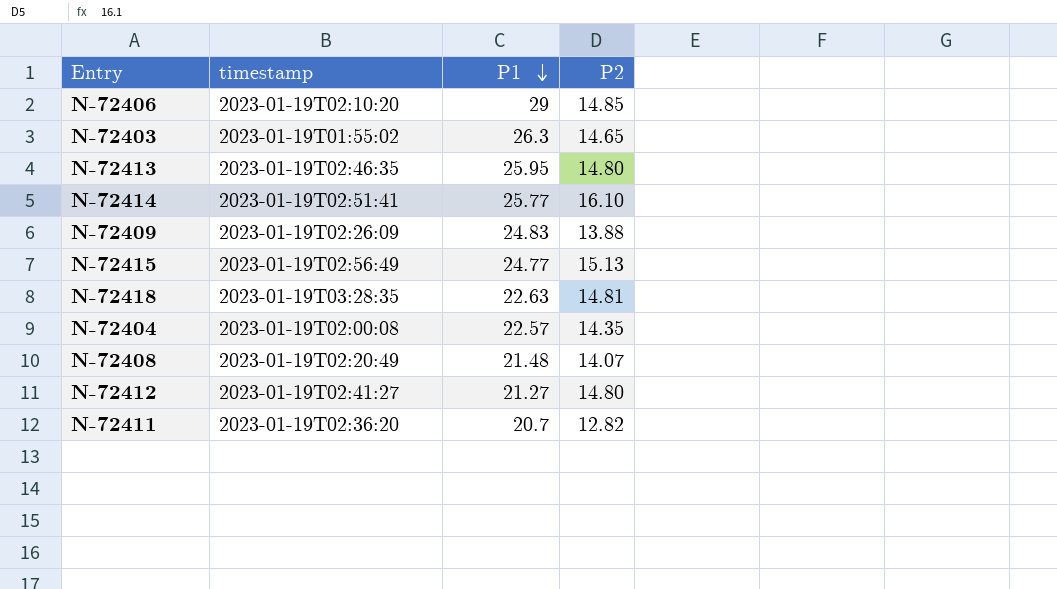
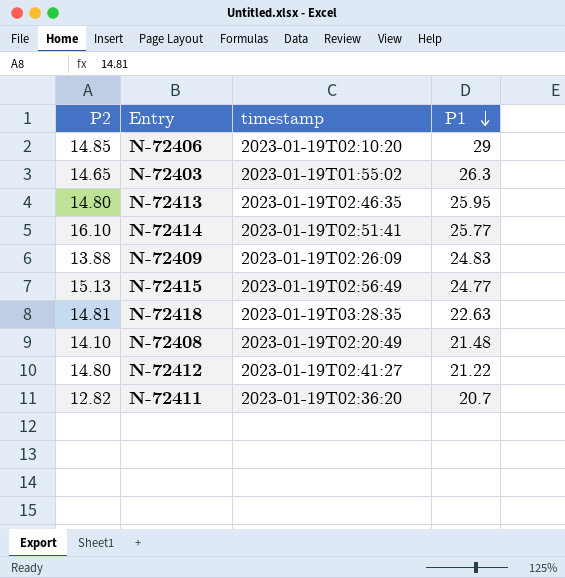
column P2 | position: 4 -> 1
row N-72404: 2023-01-19T02:00:08 | 22.57 | 14.35 -> none
N-72408 | P2: 14.07 -> 14.10
N-72412 | P1: 21.27 -> 21.22

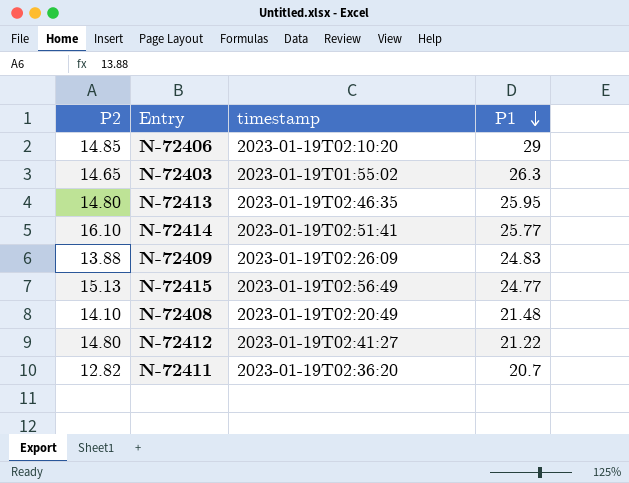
row N-72418: 14.81 | 2023-01-19T03:28:35 | 22.63 -> none

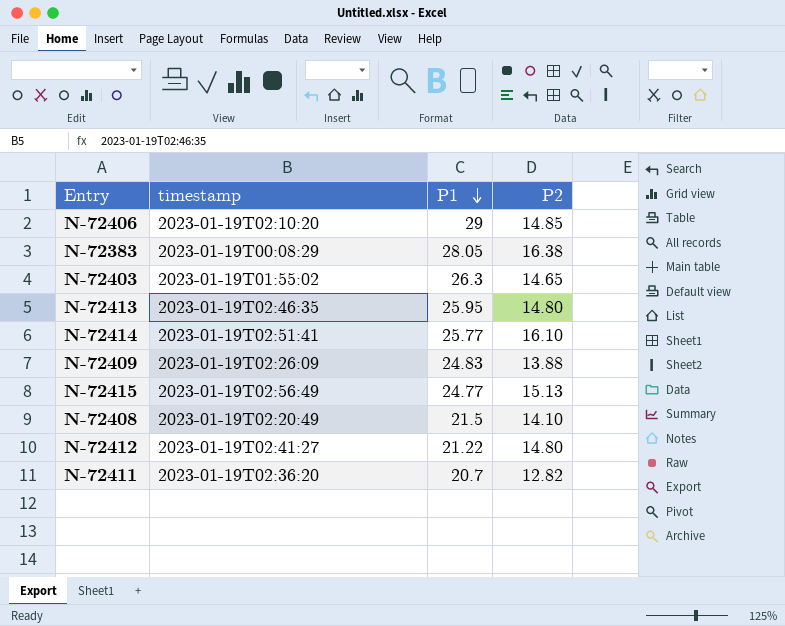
column P2 | position: 1 -> 4
row N-72383: none -> 2023-01-19T00:08:29 | 28.05 | 16.38
N-72408 | P1: 21.48 -> 21.5

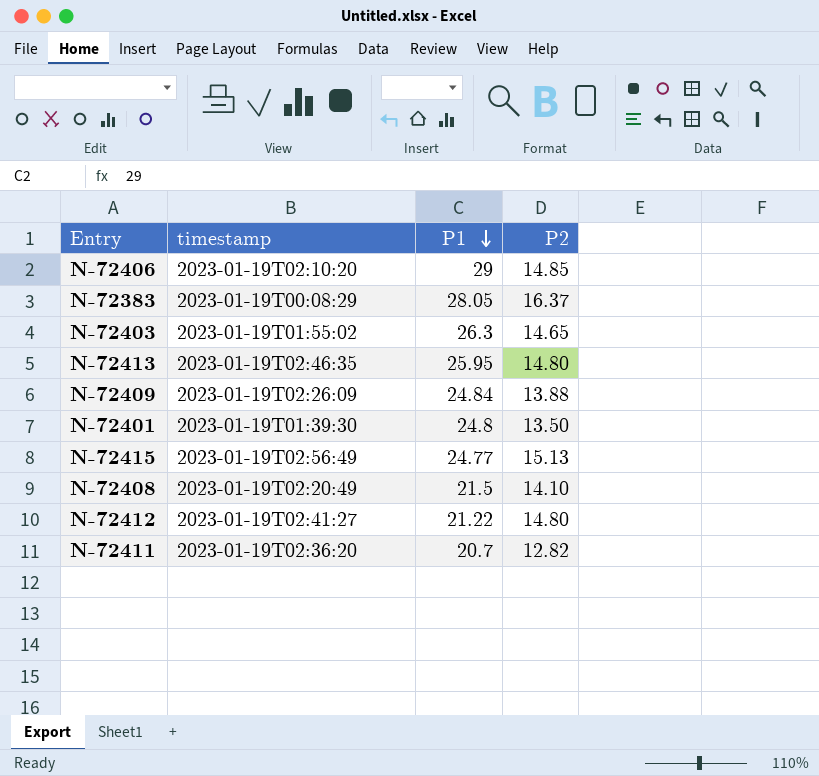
row N-72414: 2023-01-19T02:51:41 | 25.77 | 16.10 -> none
N-72383 | P2: 16.38 -> 16.37
N-72409 | P1: 24.83 -> 24.84
row N-72401: none -> 2023-01-19T01:39:30 | 24.8 | 13.50

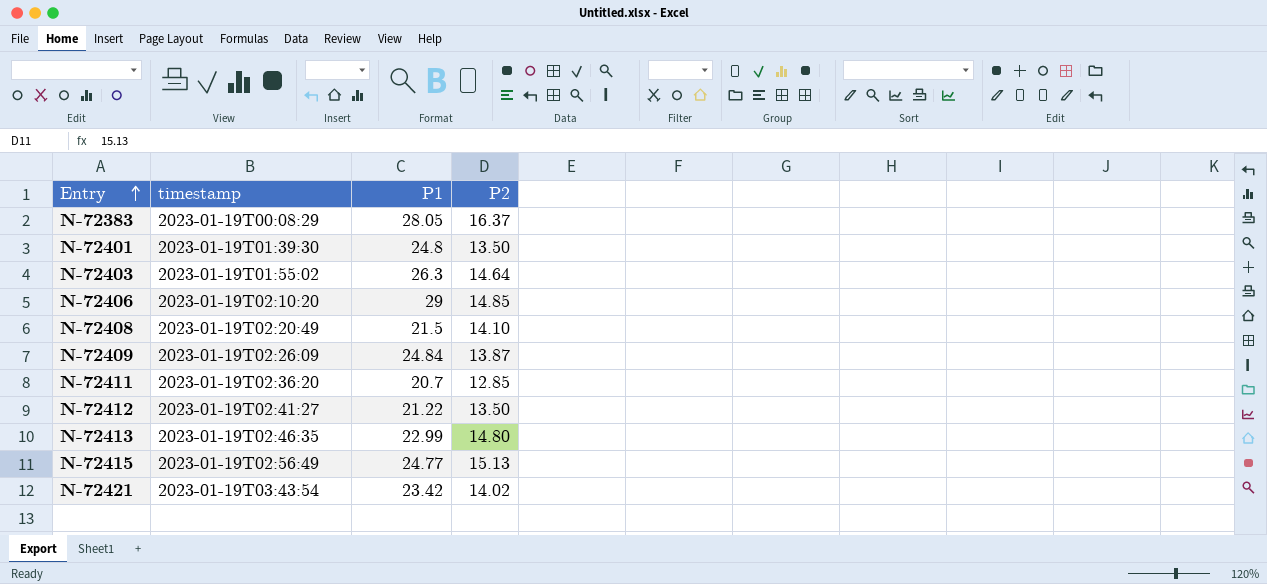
row order: P1 descending -> Entry ascending
N-72403 | P2: 14.65 -> 14.64
N-72409 | P2: 13.88 -> 13.87
N-72411 | P2: 12.82 -> 12.85
N-72412 | P2: 14.80 -> 13.50
N-72413 | P1: 25.95 -> 22.99
row N-72421: none -> 2023-01-19T03:43:54 | 23.42 | 14.02

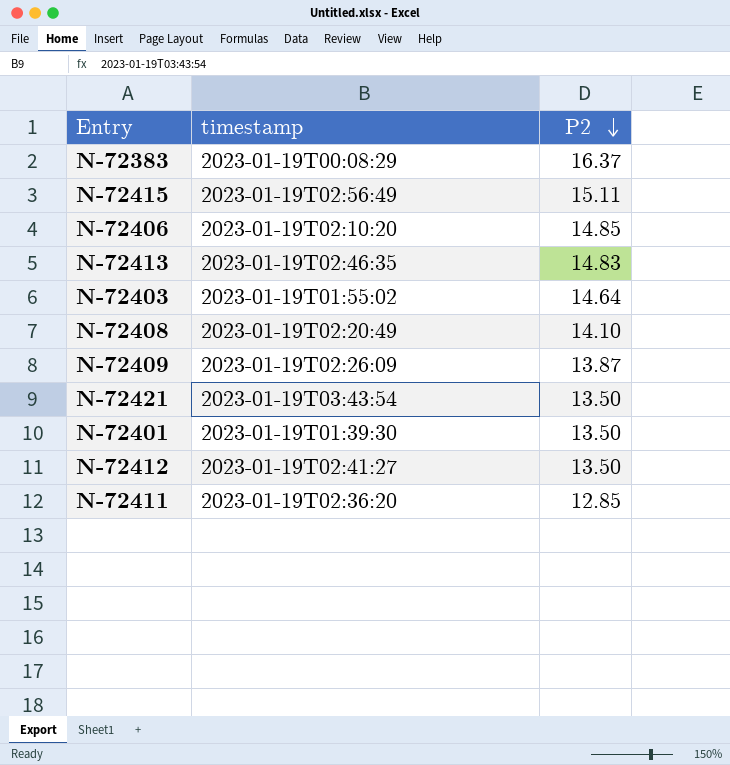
row order: Entry ascending -> P2 descending
column P1 | position: 3 -> none
N-72415 | P2: 15.13 -> 15.11
N-72413 | P2: 14.80 -> 14.83
N-72421 | P2: 14.02 -> 13.50

